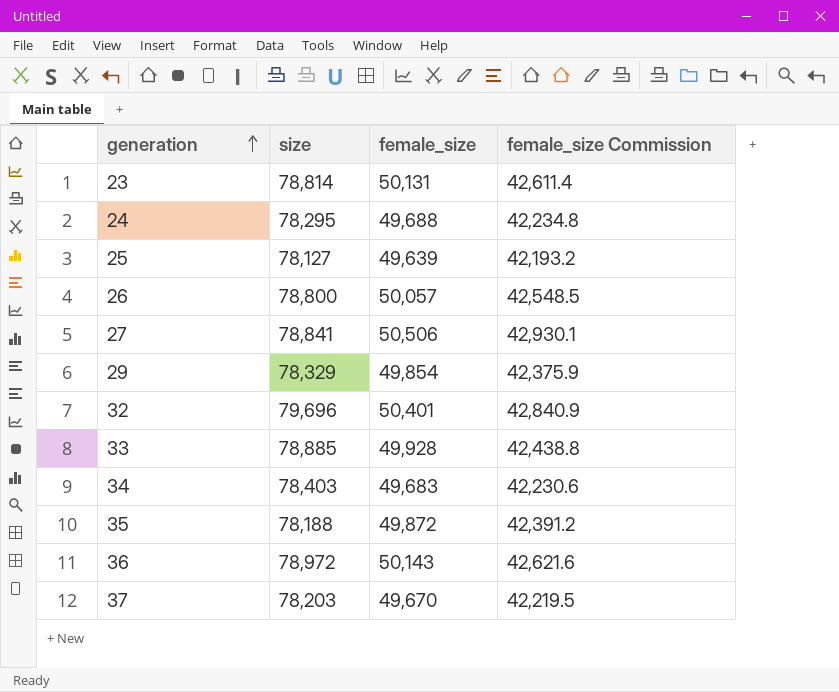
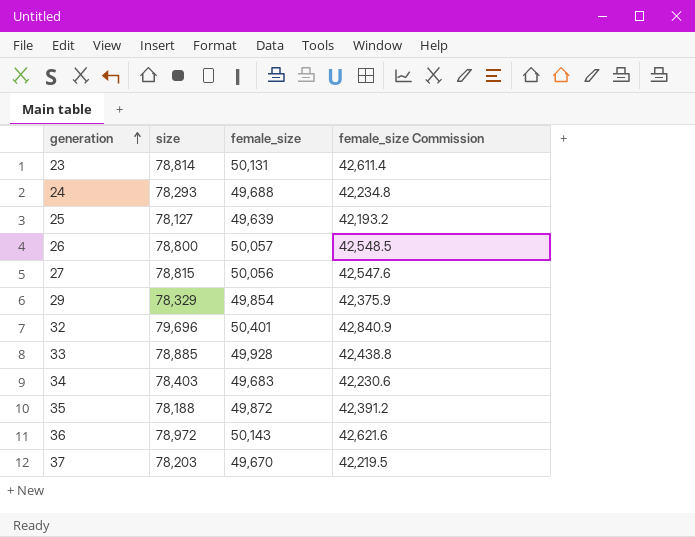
24 | size: 78,295 -> 78,293
27 | size: 78,841 -> 78,815
27 | female_size: 50,506 -> 50,056
27 | female_size Commission: 42,930.1 -> 42,547.6

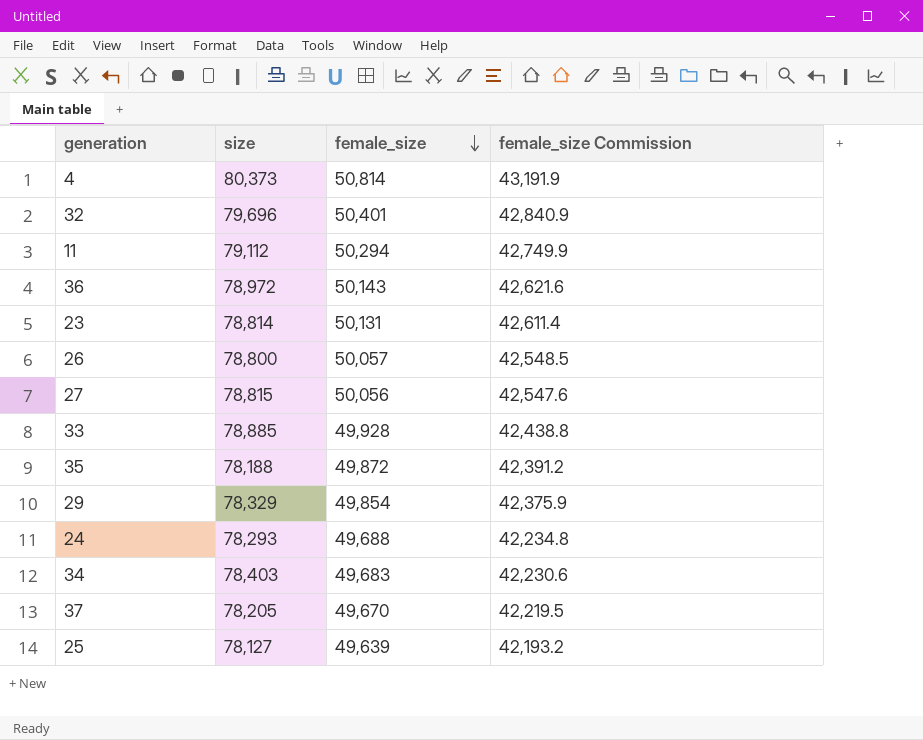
row order: generation ascending -> female_size descending
row 4: none -> 80,373 | 50,814 | 43,191.9
row 11: none -> 79,112 | 50,294 | 42,749.9
37 | size: 78,203 -> 78,205

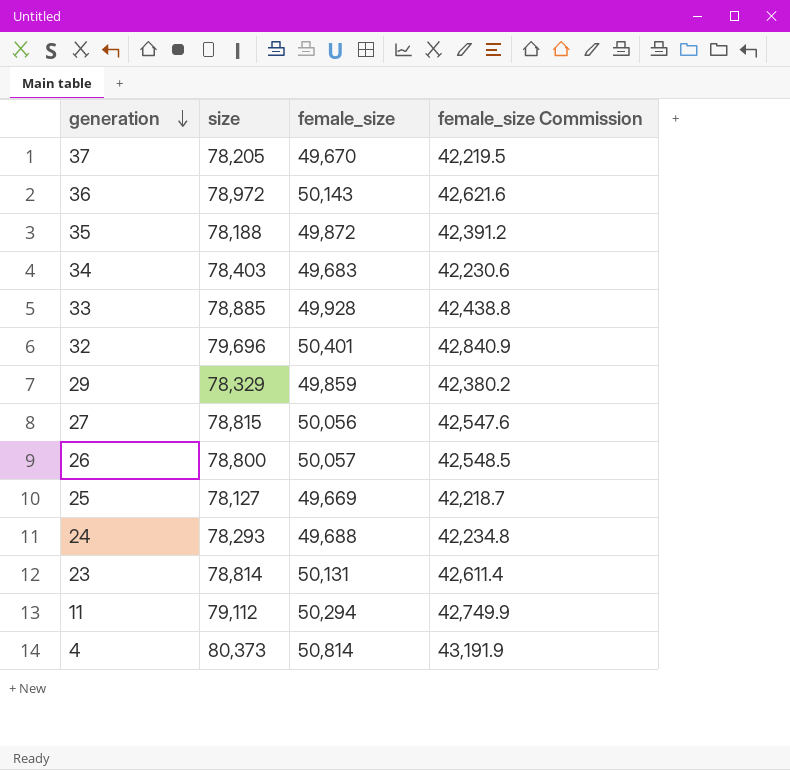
row order: female_size descending -> generation descending
29 | female_size: 49,854 -> 49,859
29 | female_size Commission: 42,375.9 -> 42,380.2
25 | female_size: 49,639 -> 49,669
25 | female_size Commission: 42,193.2 -> 42,218.7

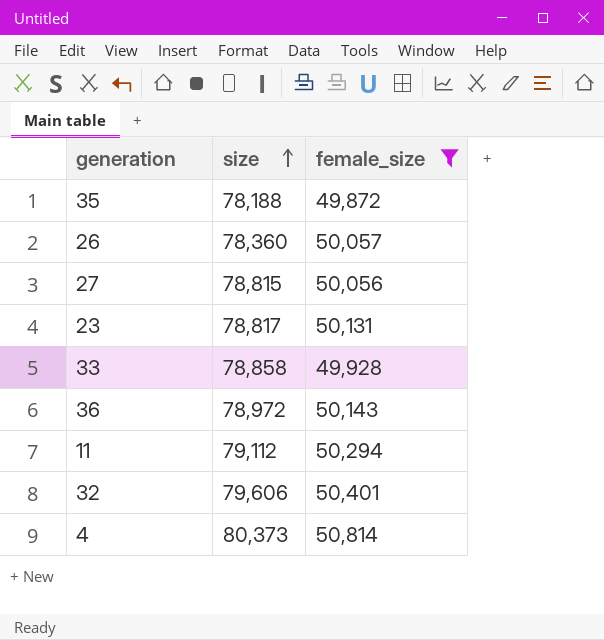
filter: none -> female_size >= 49,872
row order: generation descending -> size ascending
column female_size Commission | formula: [female_size] * 0.85 -> none
26 | size: 78,800 -> 78,360
23 | size: 78,814 -> 78,817
33 | size: 78,885 -> 78,858
32 | size: 79,696 -> 79,606

